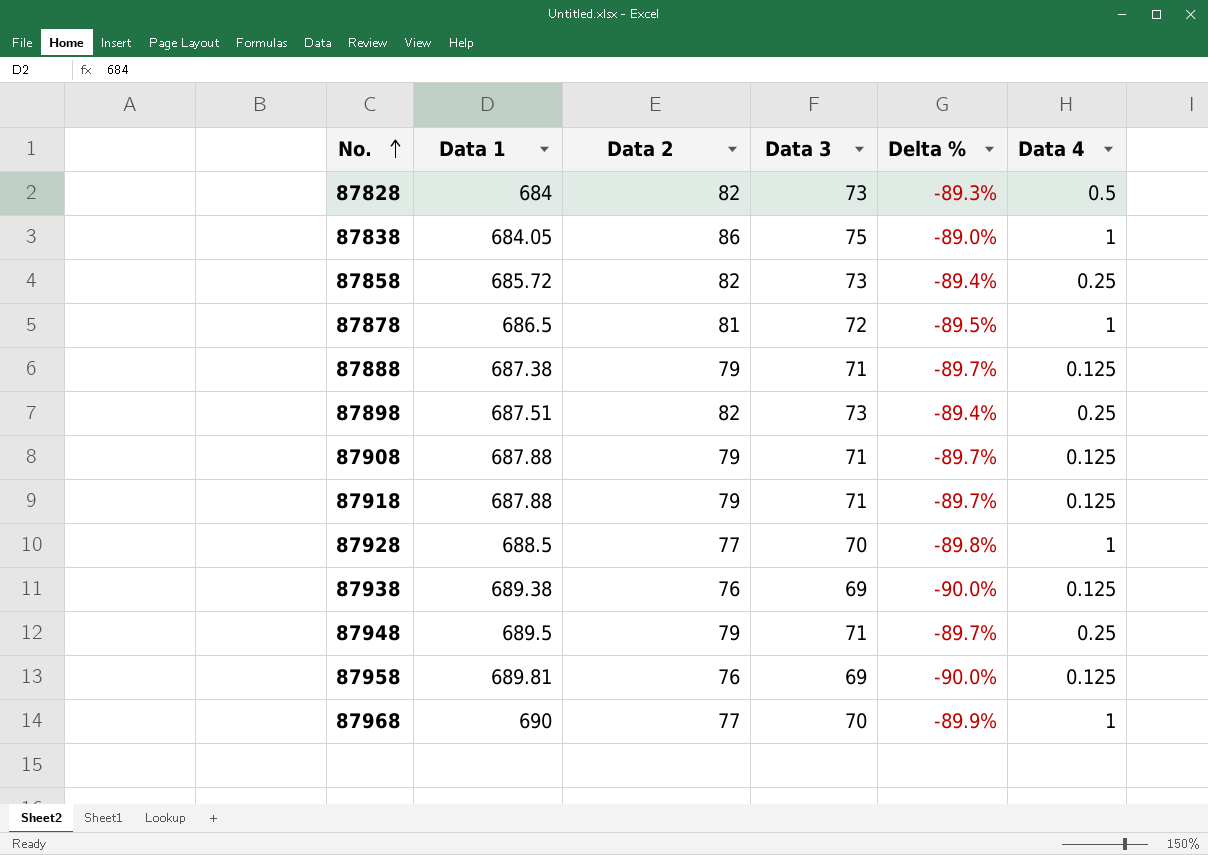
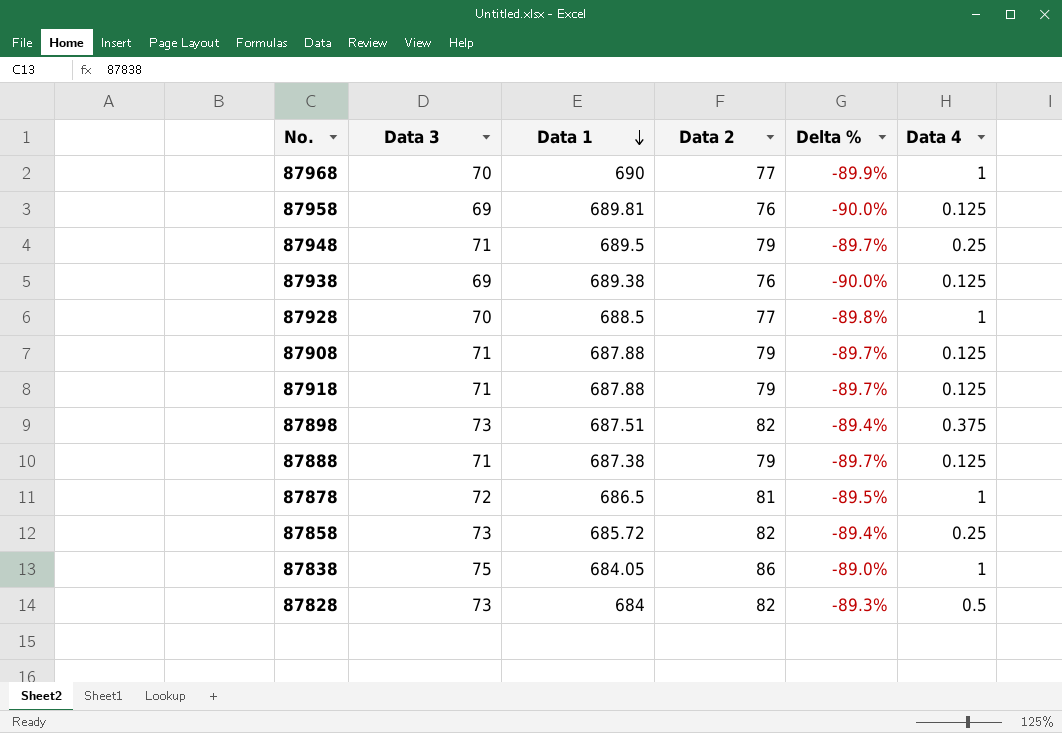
row order: No. ascending -> Data 1 descending
column Data 3 | position: 4 -> 2
87898 | Data 4: 0.25 -> 0.375

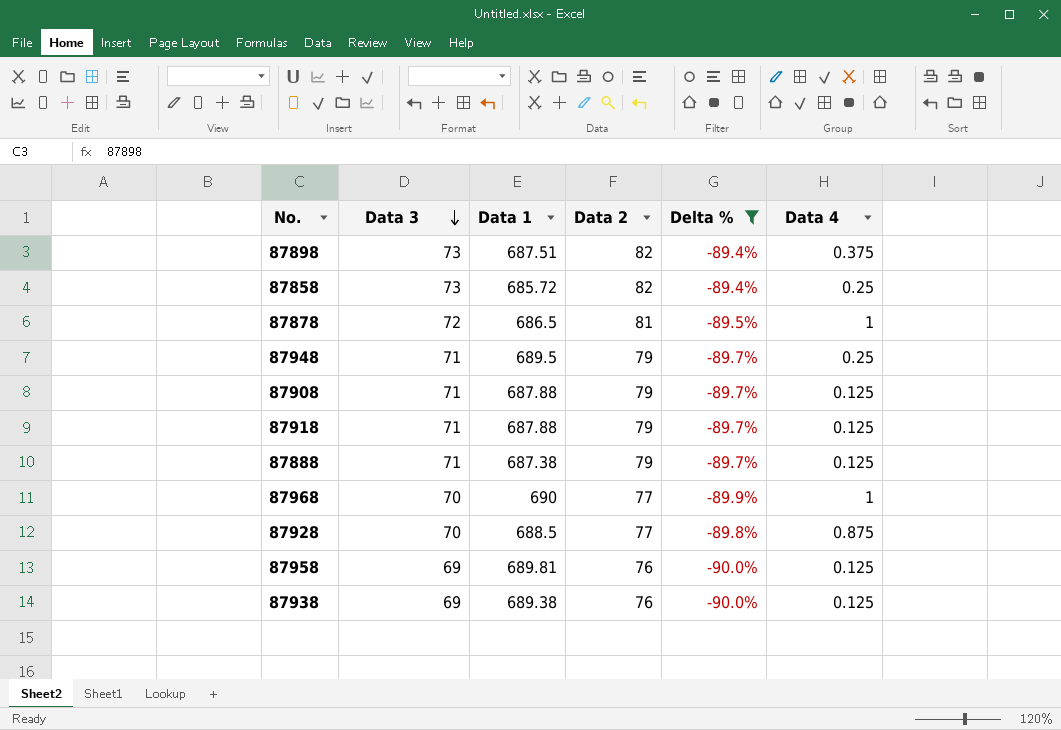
filter: none -> Delta % <= -89.4%
row order: Data 1 descending -> Data 3 descending
87928 | Data 4: 1 -> 0.875

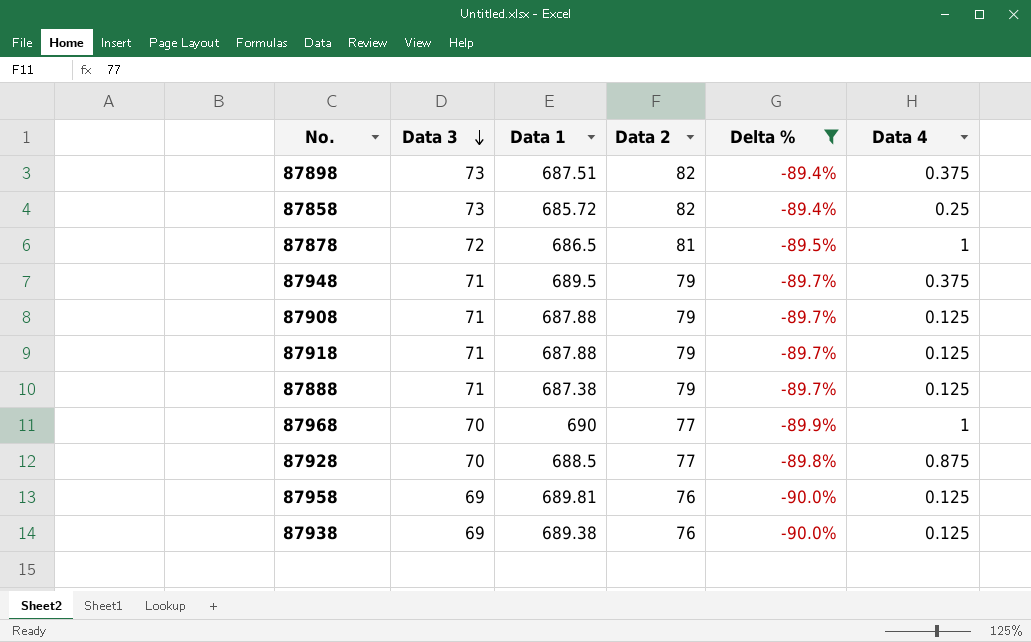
87948 | Data 4: 0.25 -> 0.375

